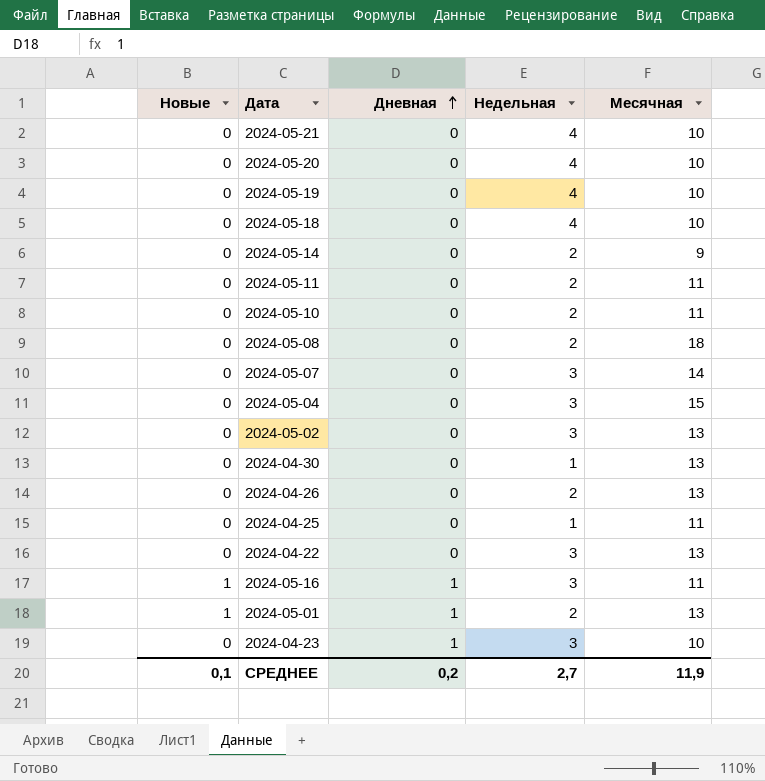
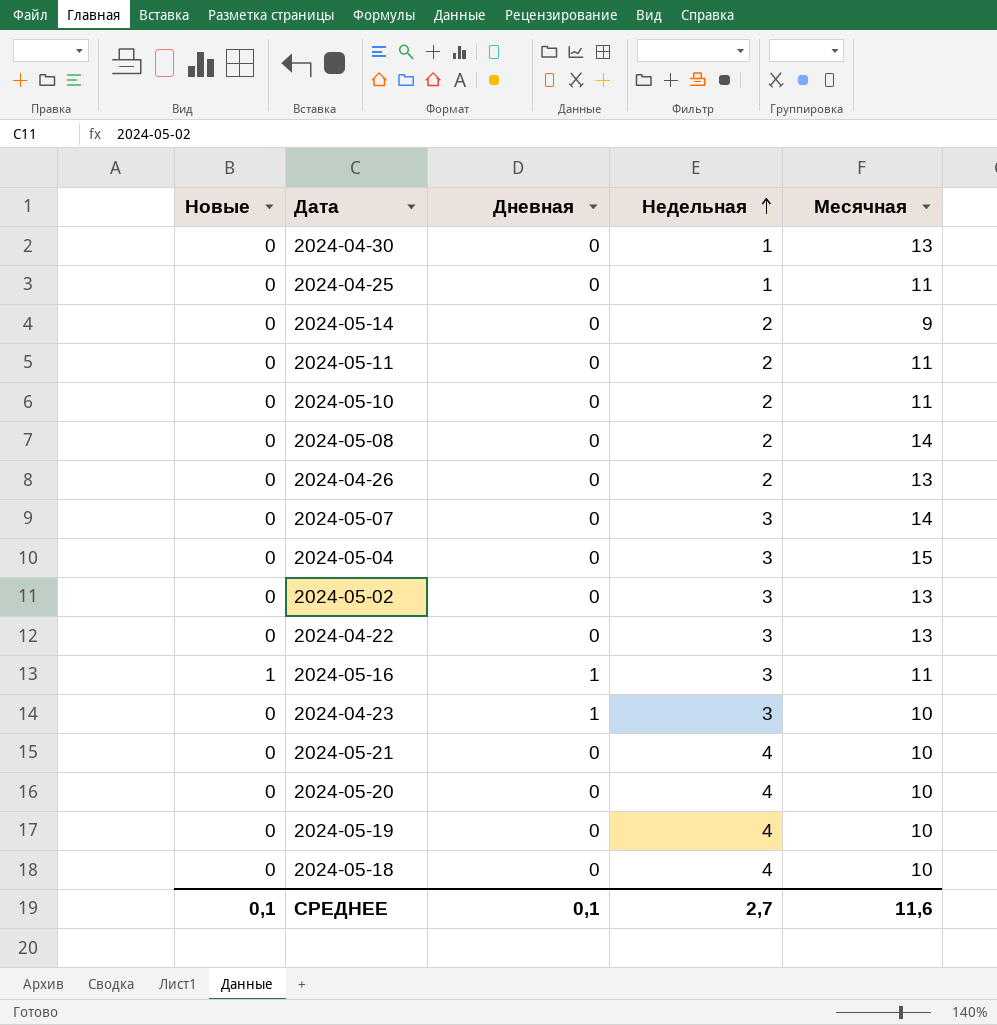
row order: Дневная ascending -> Недельная ascending
row 2024-05-01: 1 | 1 | 2 | 13 -> none
2024-05-08 | Месячная: 18 -> 14
СРЕДНЕЕ | Дневная: 0,2 -> 0,1
СРЕДНЕЕ | Месячная: 11,9 -> 11,6

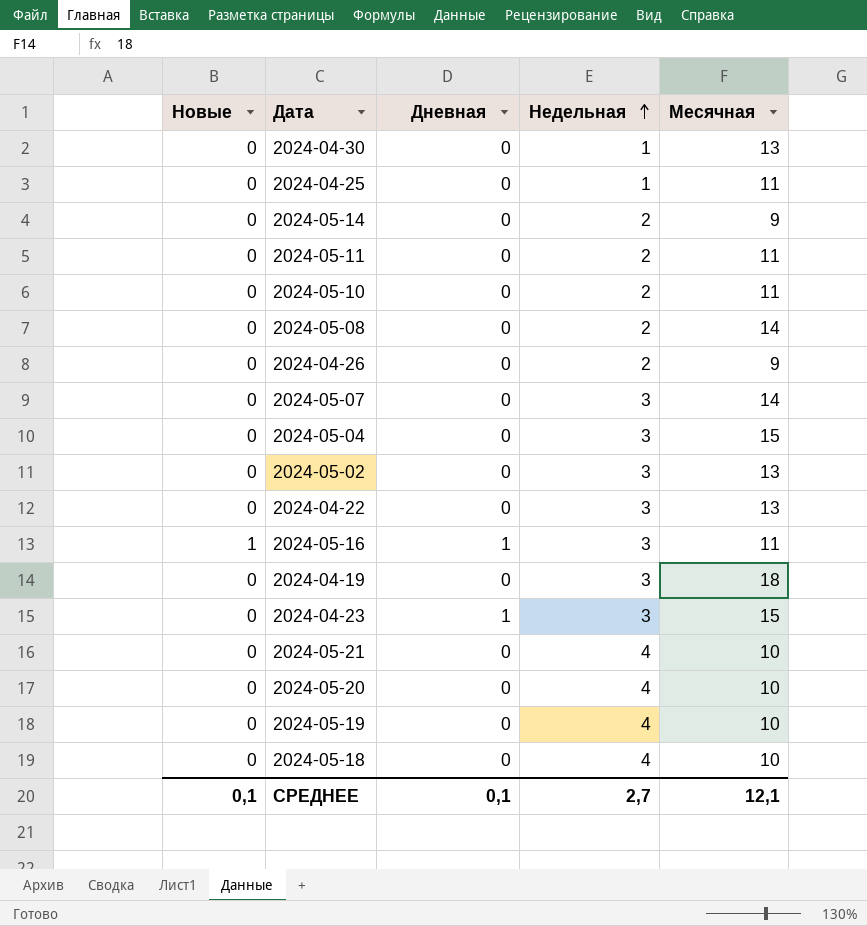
2024-04-26 | Месячная: 13 -> 9
row 2024-04-19: none -> 0 | 0 | 3 | 18
2024-04-23 | Месячная: 10 -> 15
СРЕДНЕЕ | Месячная: 11,6 -> 12,1

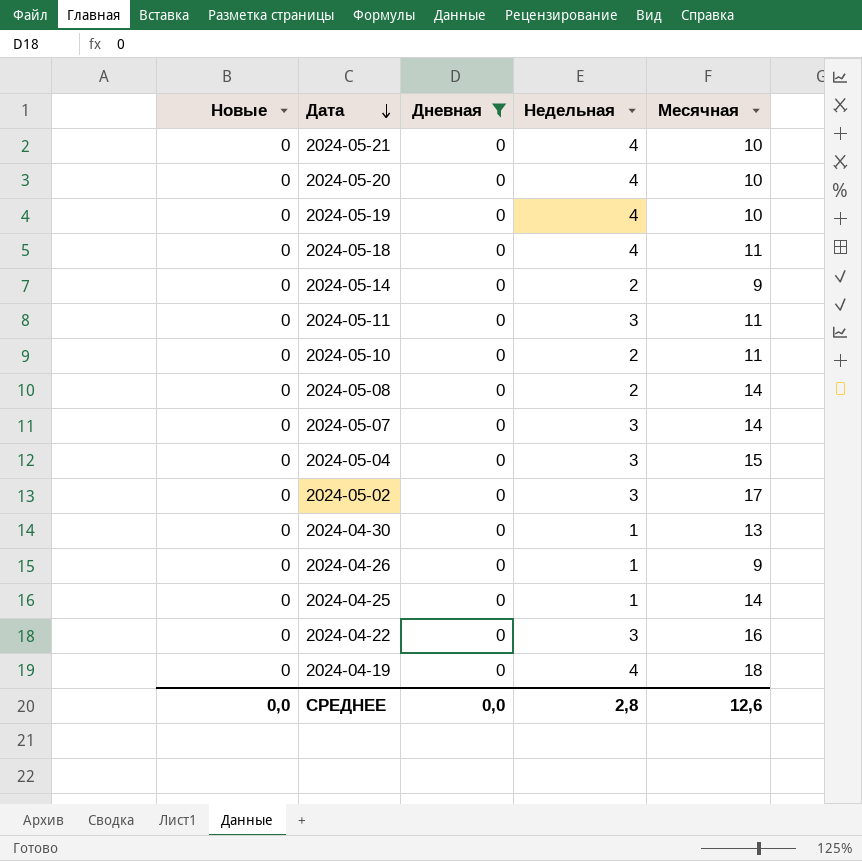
filter: none -> Дневная = 0
row order: Недельная ascending -> Дата descending
2024-05-18 | Месячная: 10 -> 11
2024-05-11 | Недельная: 2 -> 3
2024-05-02 | Месячная: 13 -> 17
2024-04-26 | Недельная: 2 -> 1
2024-04-25 | Месячная: 11 -> 14
2024-04-22 | Месячная: 13 -> 16
2024-04-19 | Недельная: 3 -> 4
СРЕДНЕЕ | Новые: 0,1 -> 0,0
СРЕДНЕЕ | Дневная: 0,1 -> 0,0
СРЕДНЕЕ | Недельная: 2,7 -> 2,8
СРЕДНЕЕ | Месячная: 12,1 -> 12,6

